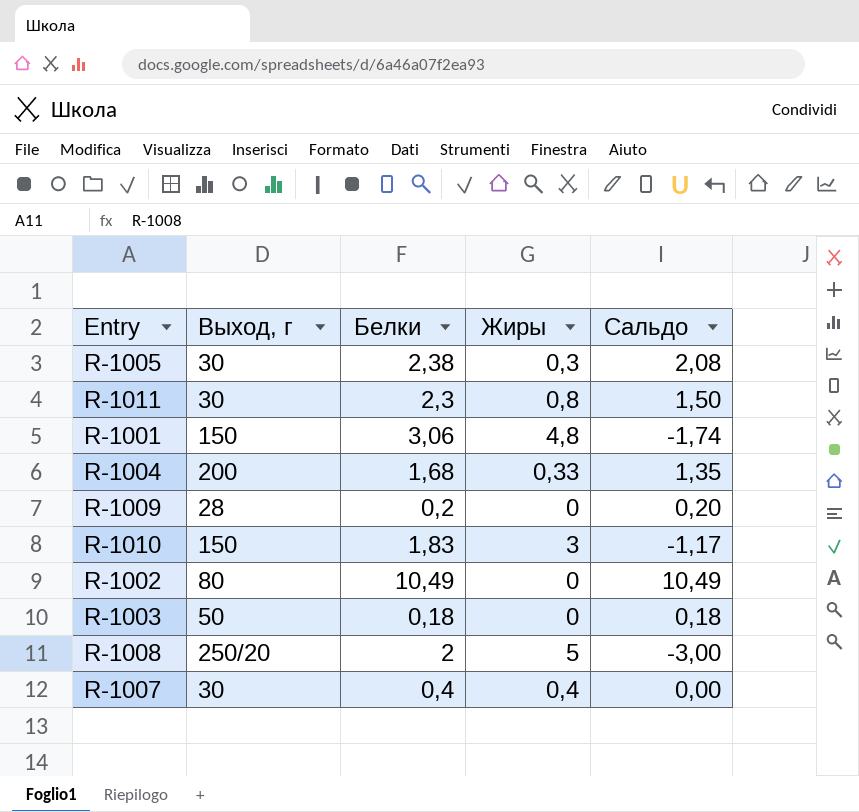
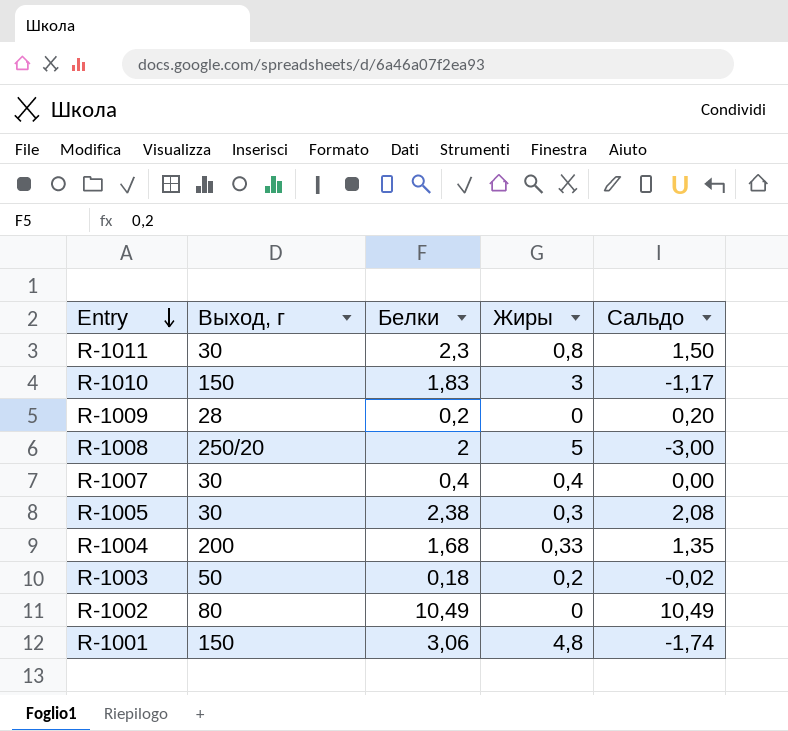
row order: none -> Entry descending
R-1003 | Жиры: 0 -> 0,2
R-1003 | Сальдо: 0,18 -> -0,02

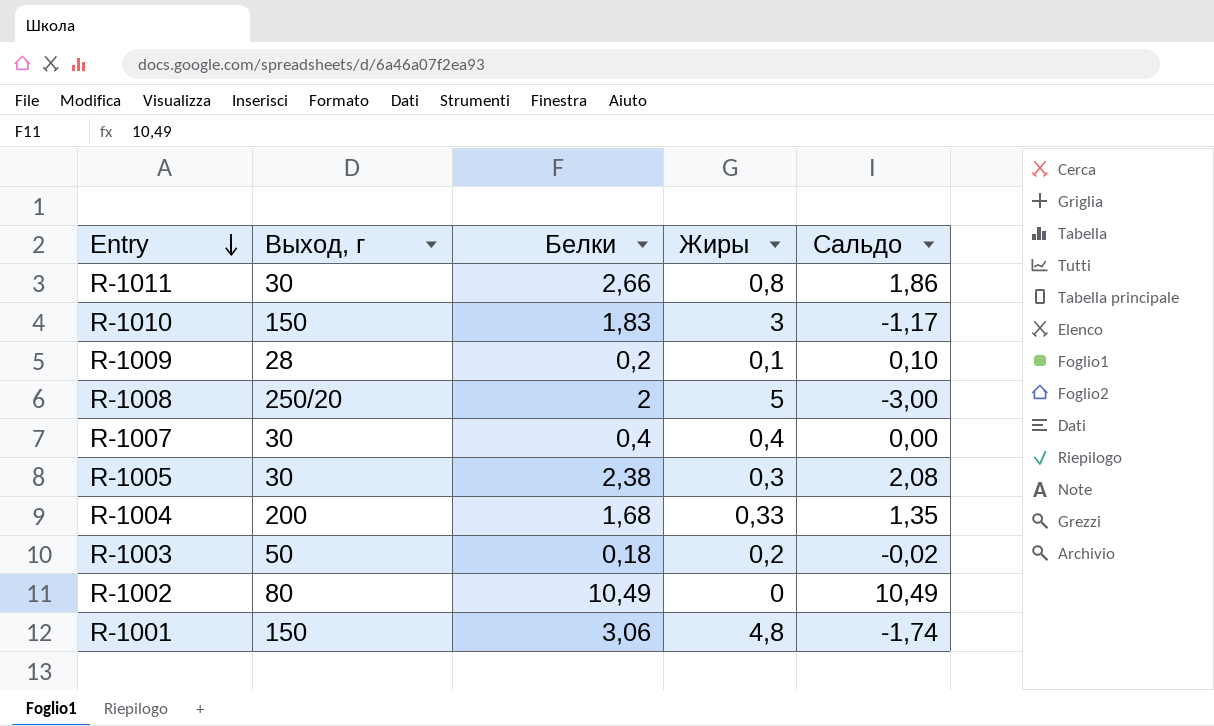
R-1011 | Белки: 2,3 -> 2,66
R-1011 | Сальдо: 1,50 -> 1,86
R-1009 | Жиры: 0 -> 0,1
R-1009 | Сальдо: 0,20 -> 0,10

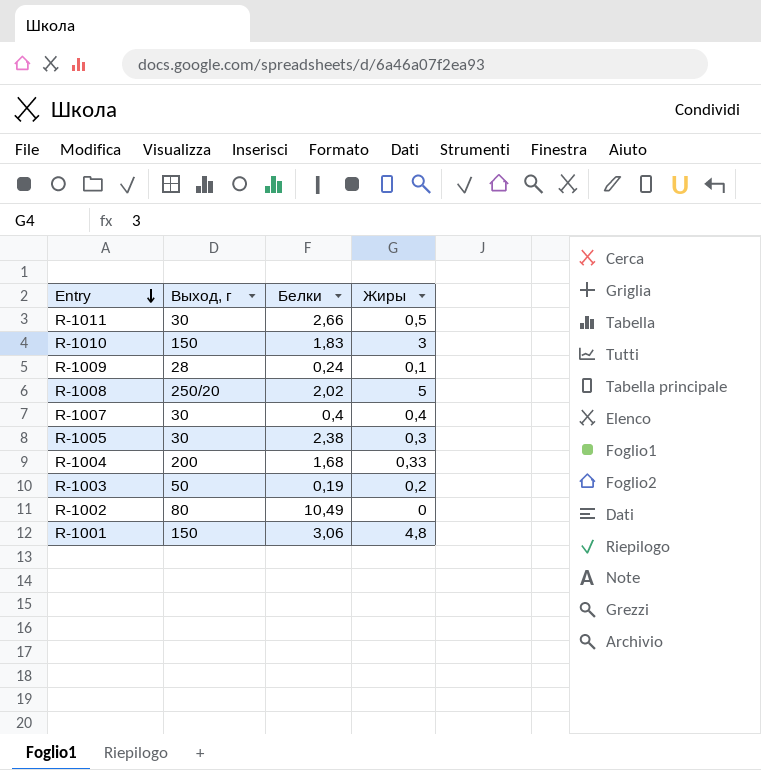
column Сальдо | formula: [Белки] - [Жиры] -> none
R-1011 | Жиры: 0,8 -> 0,5
R-1009 | Белки: 0,2 -> 0,24
R-1008 | Белки: 2 -> 2,02
R-1003 | Белки: 0,18 -> 0,19

